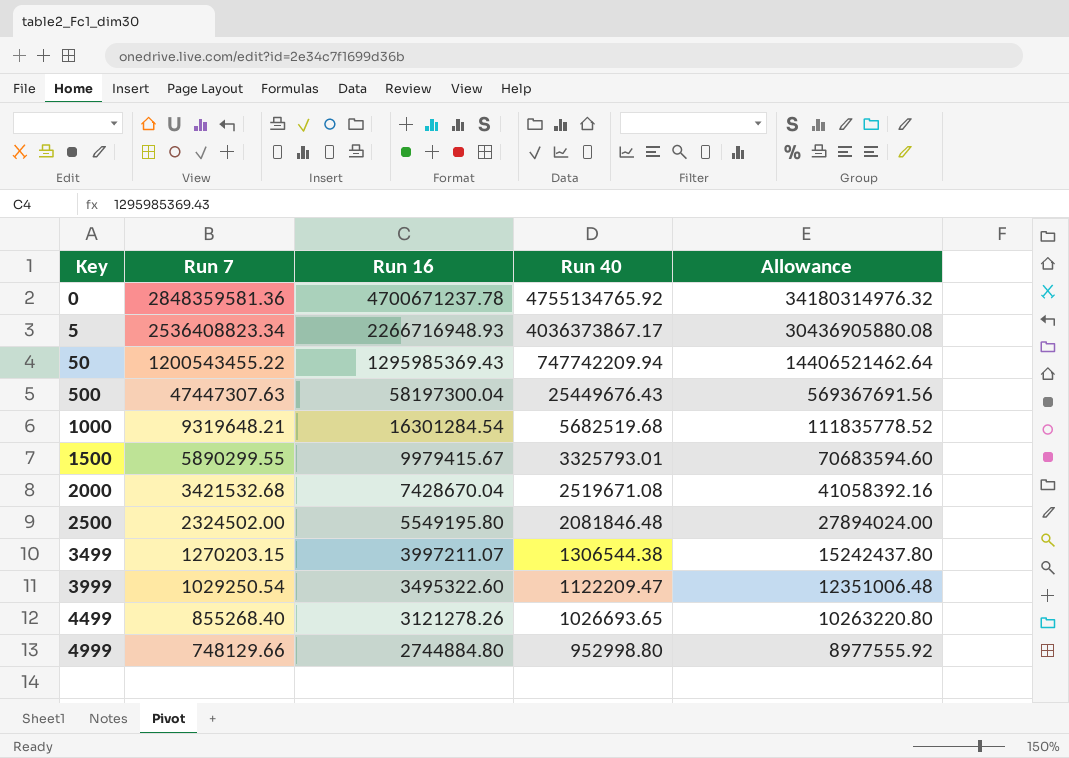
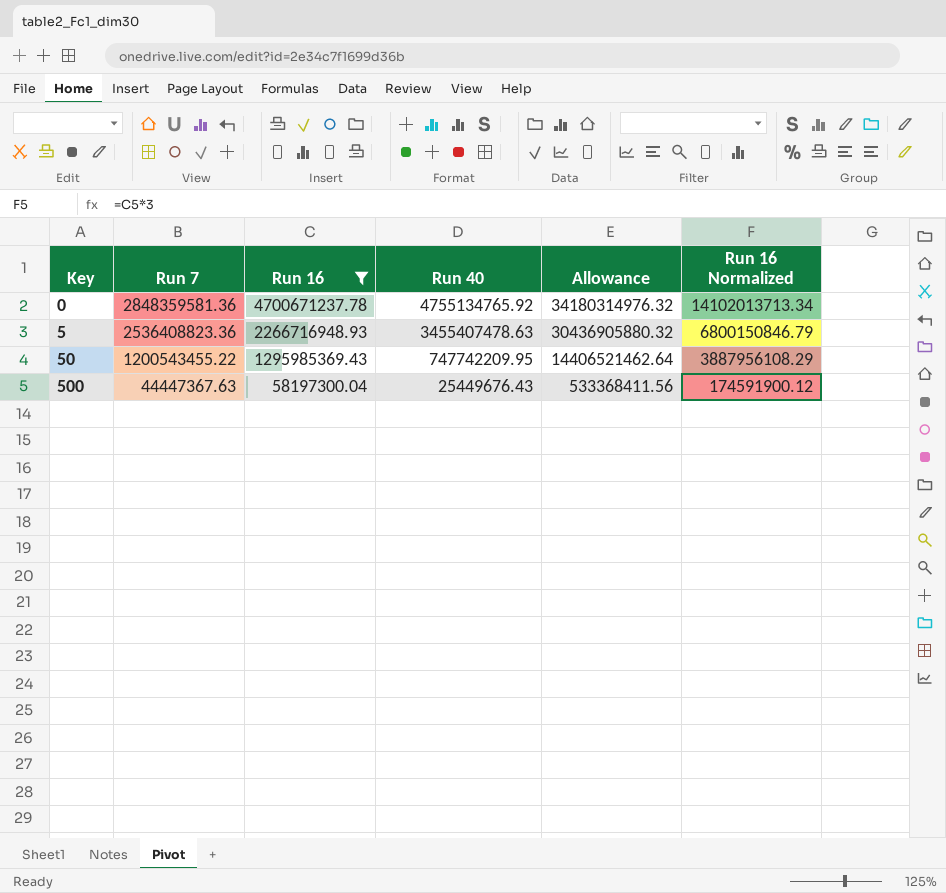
filter: none -> Run 16 >= 58197300.04
column Run 16 Normalized | formula: none -> [Run 16] * 3
5 | Run 7: 2536408823.34 -> 2536408823.36
5 | Run 40: 4036373867.17 -> 3455407478.63
5 | Allowance: 30436905880.08 -> 30436905880.32
50 | Run 40: 747742209.94 -> 747742209.95
500 | Run 7: 47447307.63 -> 44447367.63
500 | Allowance: 569367691.56 -> 533368411.56

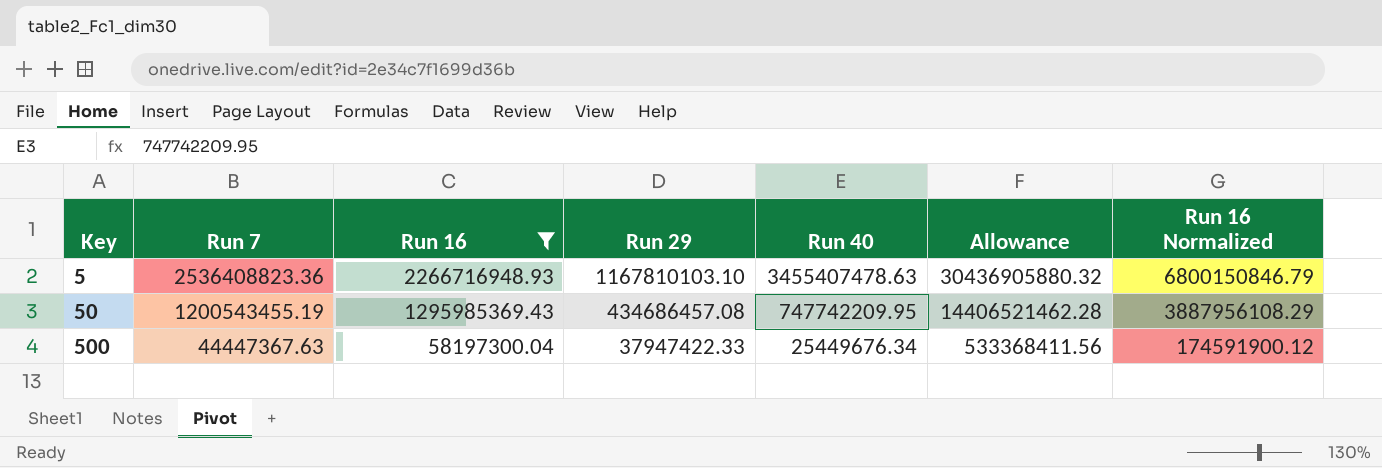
column Run 29 | position: none -> 4
row 0: 2848359581.36 | 4700671237.78 | 4755134765.92 | 34180314976.32 | 14102013713.34 -> none
50 | Run 7: 1200543455.22 -> 1200543455.19
50 | Allowance: 14406521462.64 -> 14406521462.28
500 | Run 40: 25449676.43 -> 25449676.34

